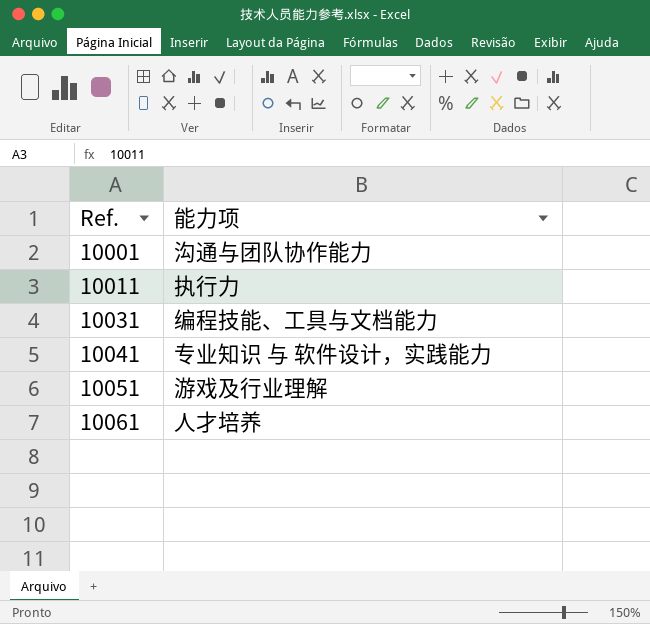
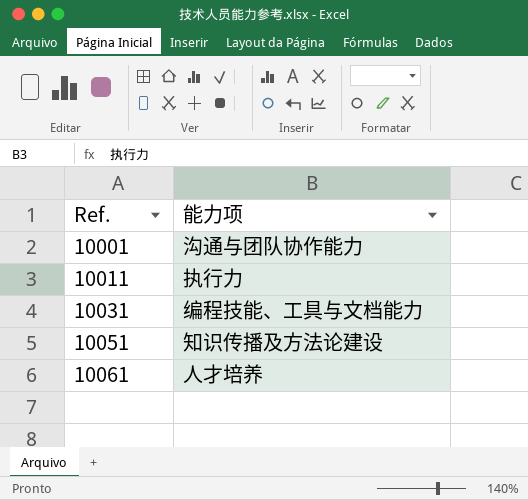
row 10041: 专业知识 与 软件设计，实践能力 -> none
10051 | 能力项: 游戏及行业理解 -> 知识传播及方法论建设

